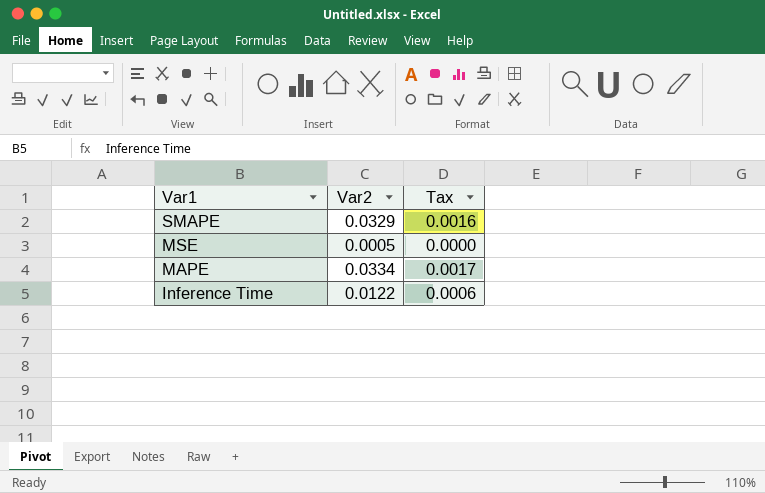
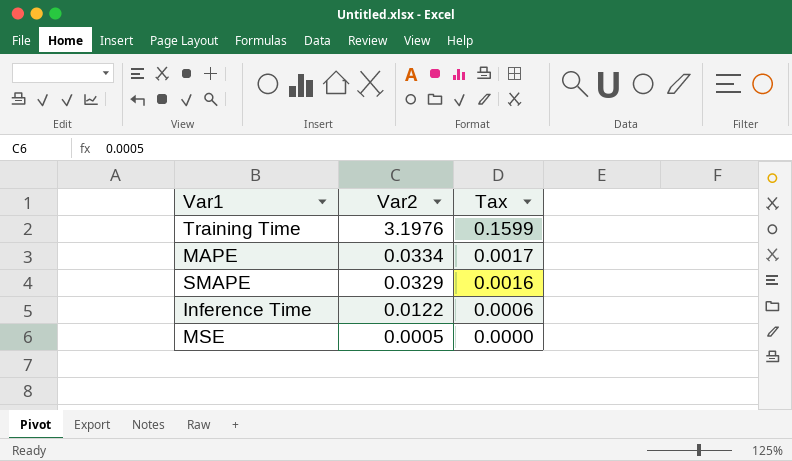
row order: Var1 descending -> Var2 descending
row Training Time: none -> 3.1976 | 0.1599

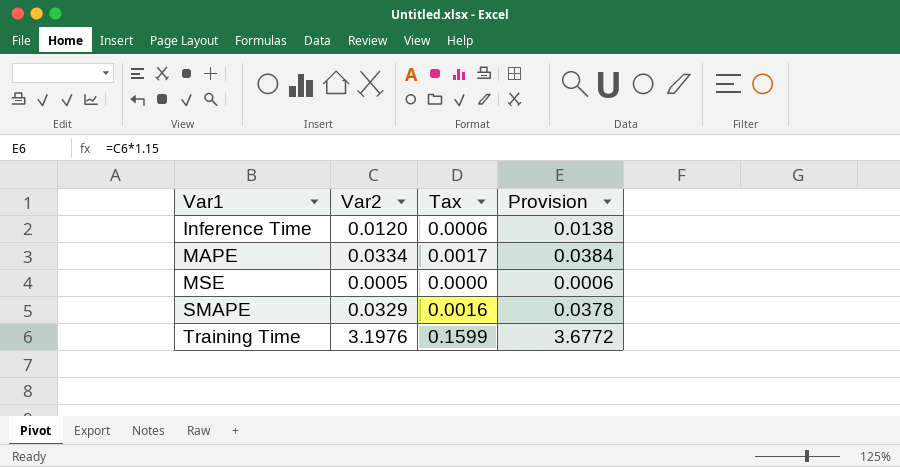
row order: Var2 descending -> Var1 ascending
column Provision | formula: none -> [Var2] * 1.15
Inference Time | Var2: 0.0122 -> 0.0120

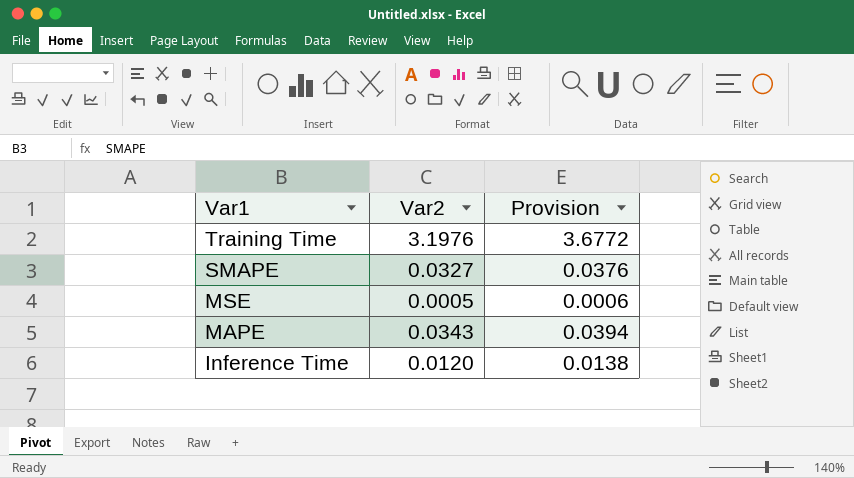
row order: Var1 ascending -> Var1 descending
column Tax | formula: [Var2] * 0.05 -> none
SMAPE | Var2: 0.0329 -> 0.0327
SMAPE | Provision: 0.0378 -> 0.0376
MAPE | Var2: 0.0334 -> 0.0343
MAPE | Provision: 0.0384 -> 0.0394

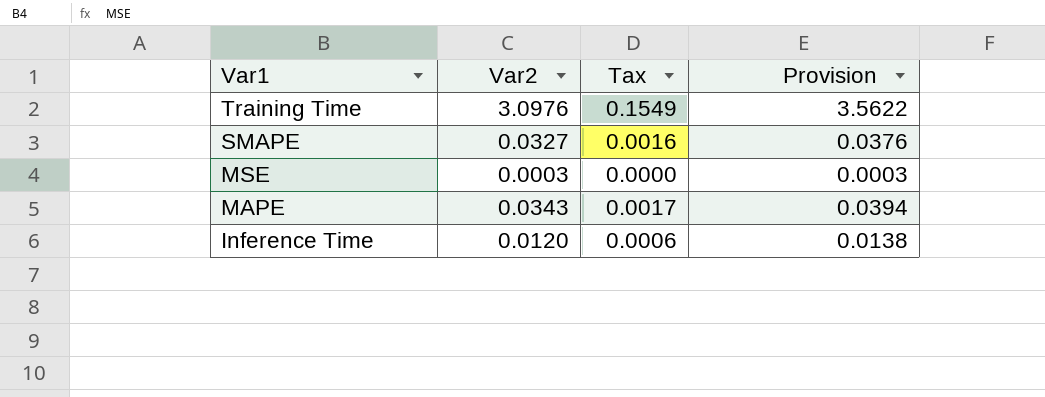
column Tax | formula: none -> [Var2] * 0.05
Training Time | Var2: 3.1976 -> 3.0976
Training Time | Provision: 3.6772 -> 3.5622
MSE | Var2: 0.0005 -> 0.0003
MSE | Provision: 0.0006 -> 0.0003

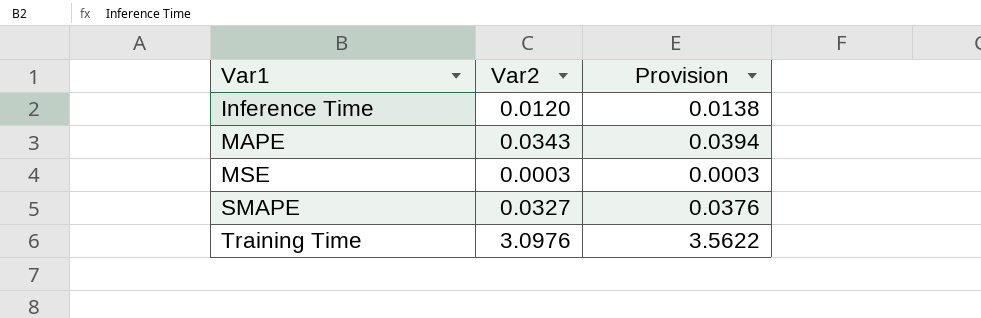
row order: Var1 descending -> Var1 ascending
column Tax | formula: [Var2] * 0.05 -> none

